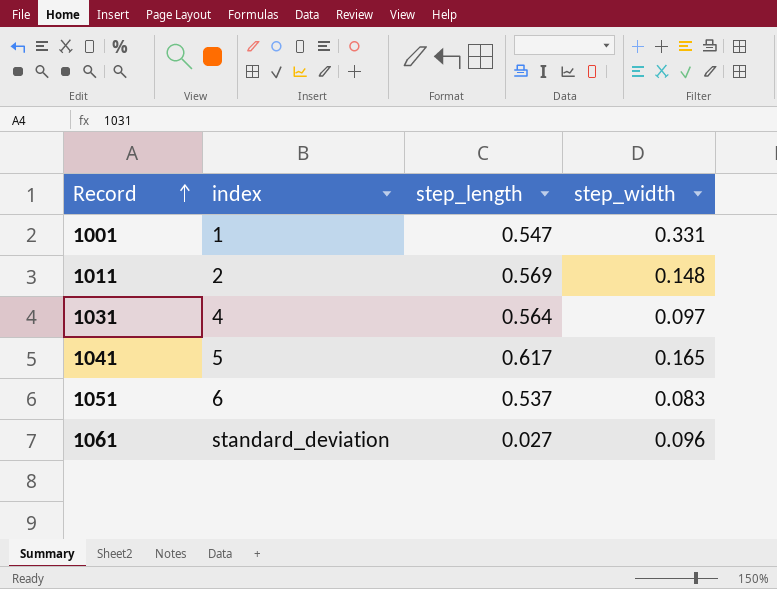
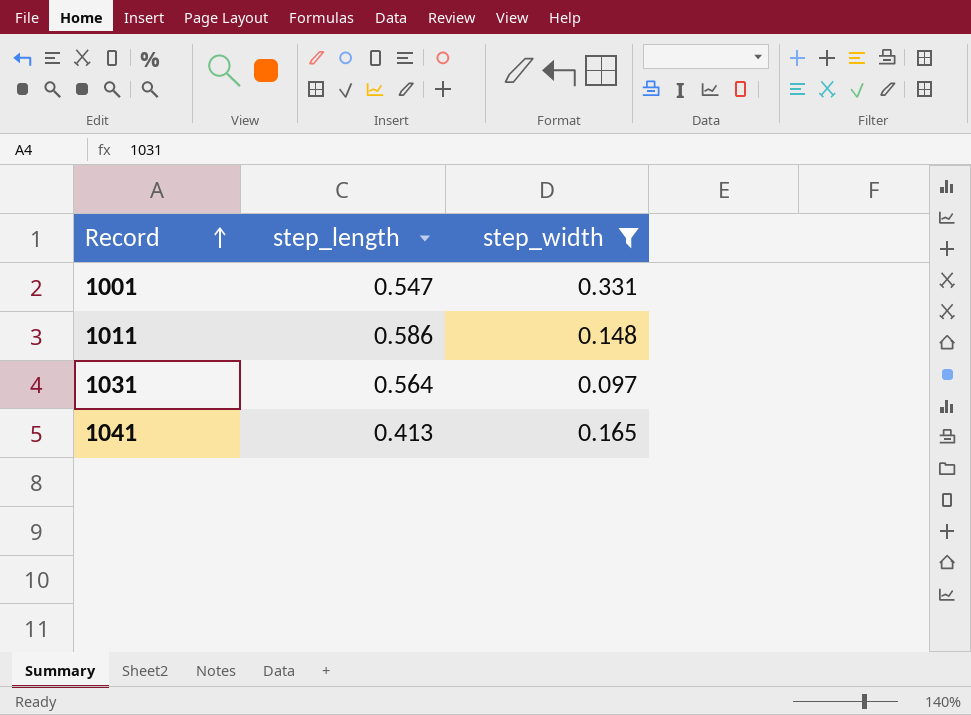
filter: none -> step_width >= 0.097
column index | position: 2 -> none
1011 | step_length: 0.569 -> 0.586
1041 | step_length: 0.617 -> 0.413

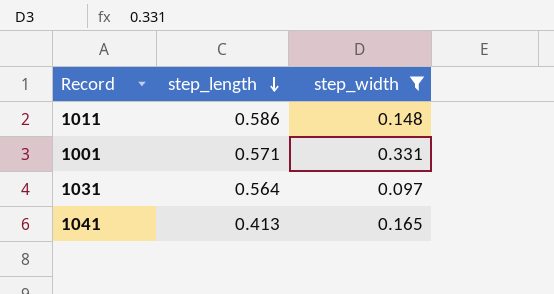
row order: Record ascending -> step_length descending
1001 | step_length: 0.547 -> 0.571

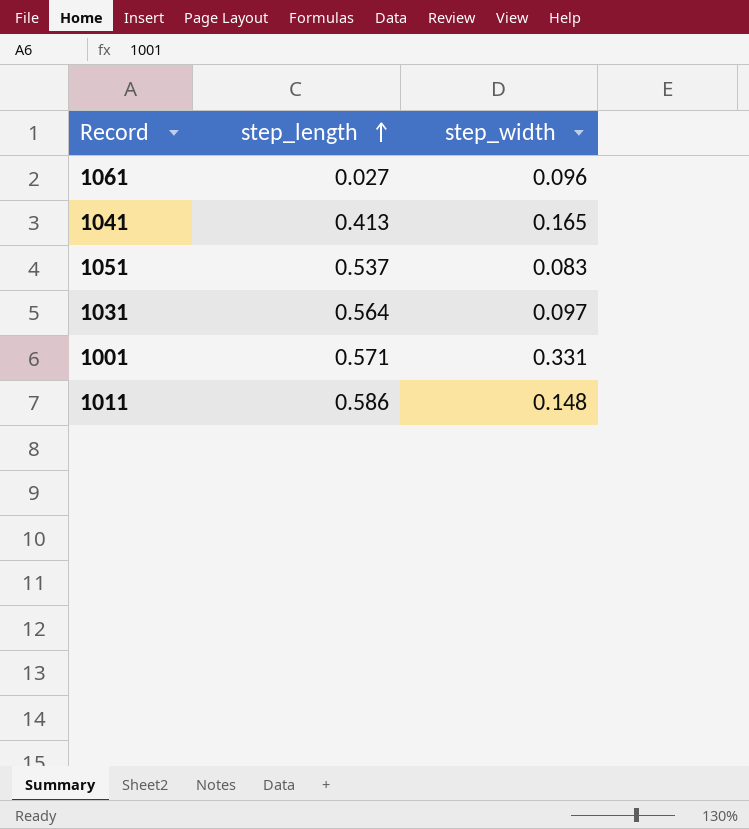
filter: step_width >= 0.097 -> none
row order: step_length descending -> step_length ascending

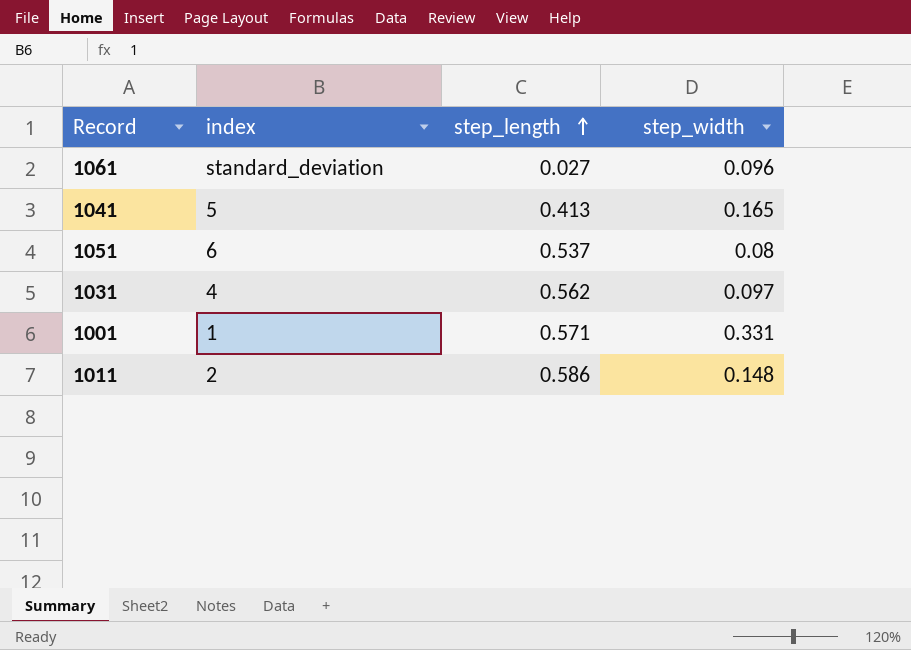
column index | position: none -> 2
1051 | step_width: 0.083 -> 0.08
1031 | step_length: 0.564 -> 0.562

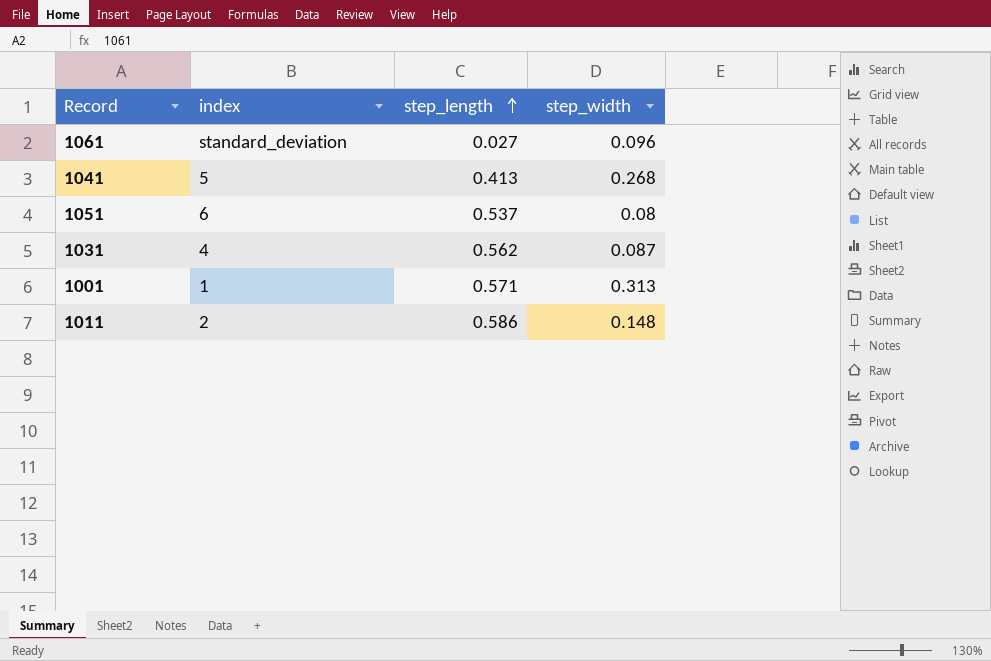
1041 | step_width: 0.165 -> 0.268
1031 | step_width: 0.097 -> 0.087
1001 | step_width: 0.331 -> 0.313

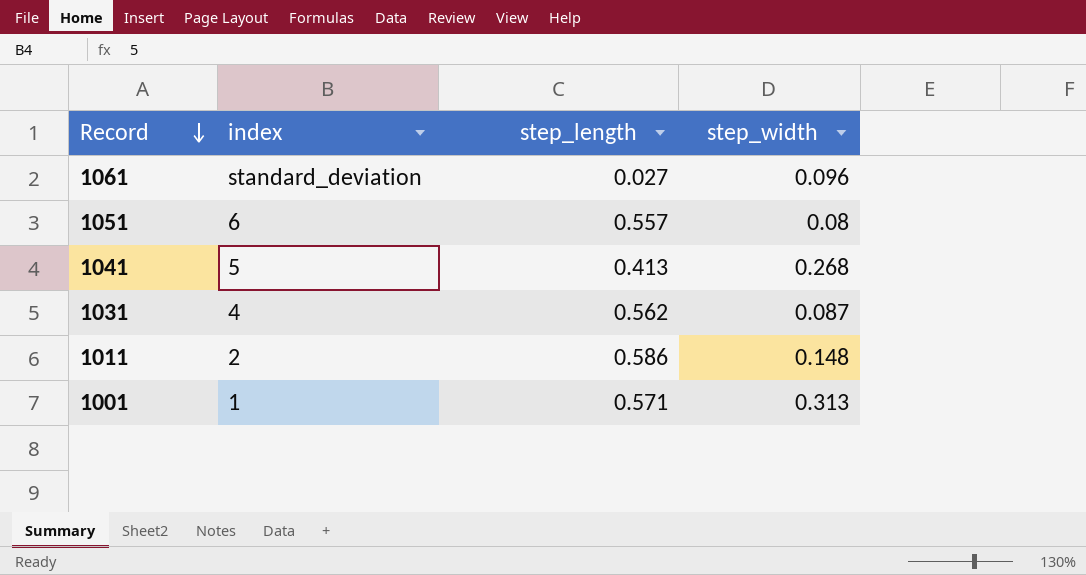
row order: step_length ascending -> Record descending
1051 | step_length: 0.537 -> 0.557

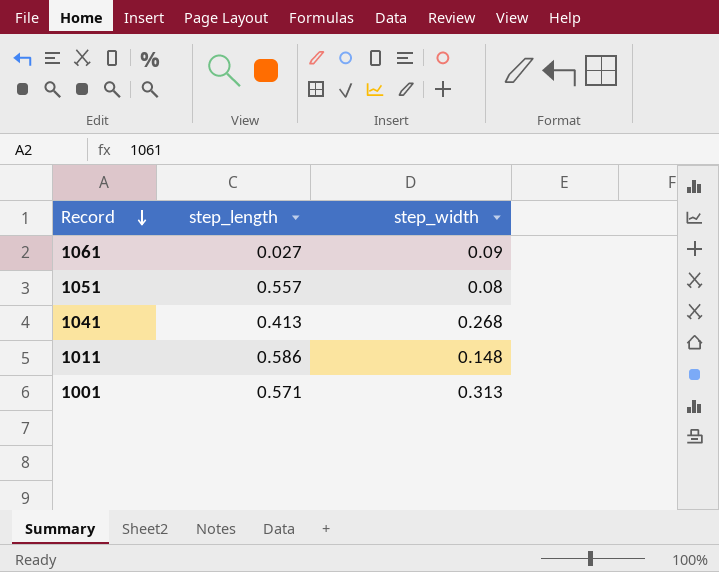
column index | position: 2 -> none
row 1031: 4 | 0.562 | 0.087 -> none
1061 | step_width: 0.096 -> 0.09

